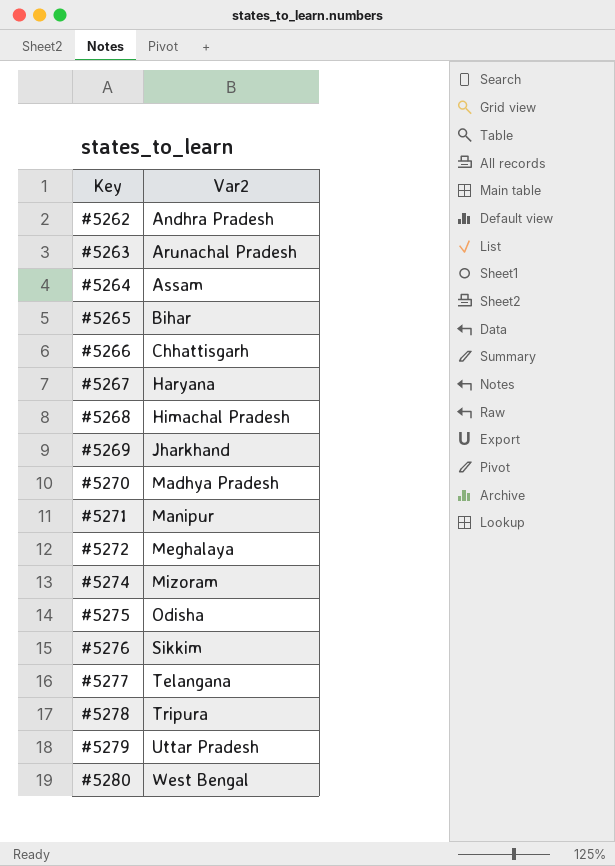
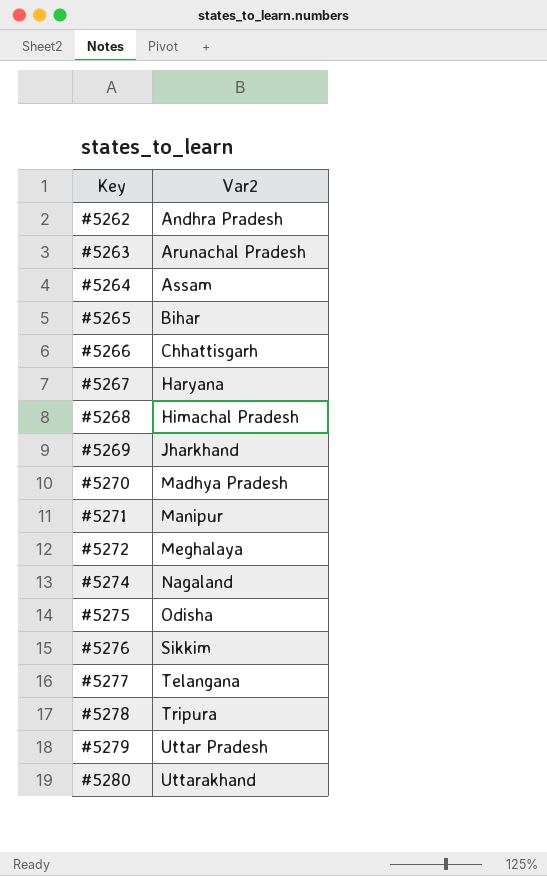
#5274 | Var2: Mizoram -> Nagaland
#5280 | Var2: West Bengal -> Uttarakhand

